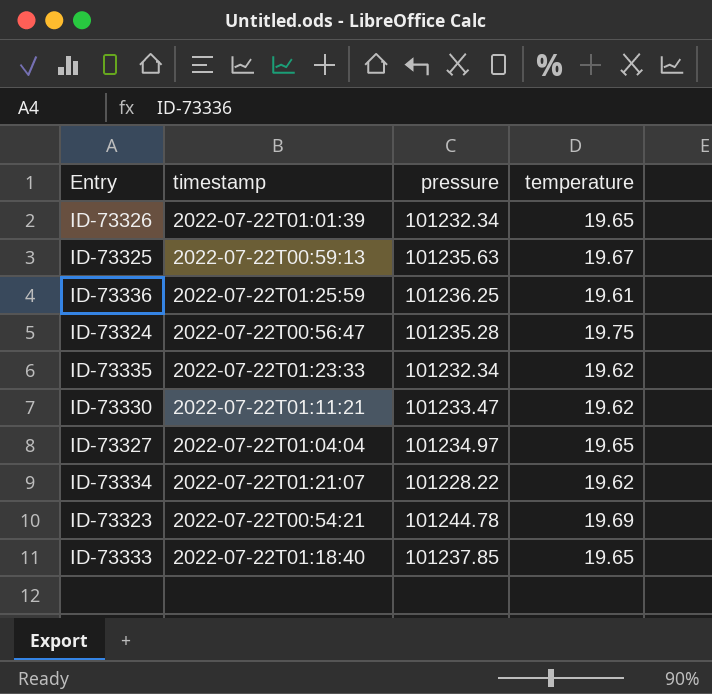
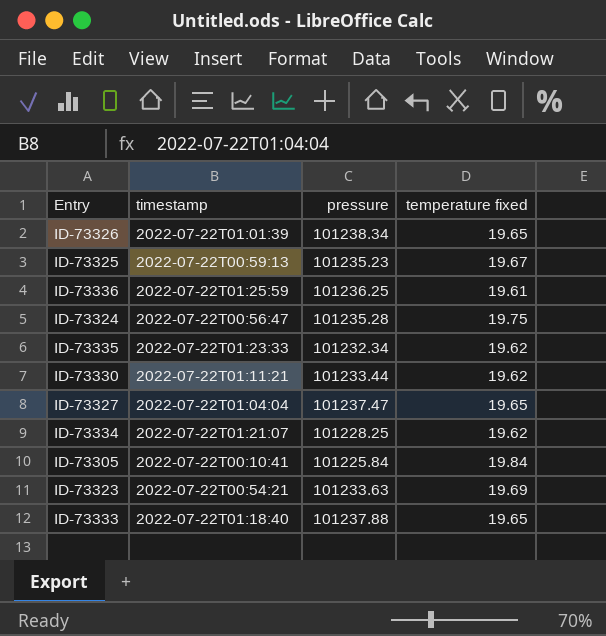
column name: temperature -> temperature fixed
ID-73326 | pressure: 101232.34 -> 101238.34
ID-73325 | pressure: 101235.63 -> 101235.23
ID-73330 | pressure: 101233.47 -> 101233.44
ID-73327 | pressure: 101234.97 -> 101237.47
ID-73334 | pressure: 101228.22 -> 101228.25
row ID-73305: none -> 2022-07-22T00:10:41 | 101225.84 | 19.84
ID-73323 | pressure: 101244.78 -> 101233.63
ID-73333 | pressure: 101237.85 -> 101237.88

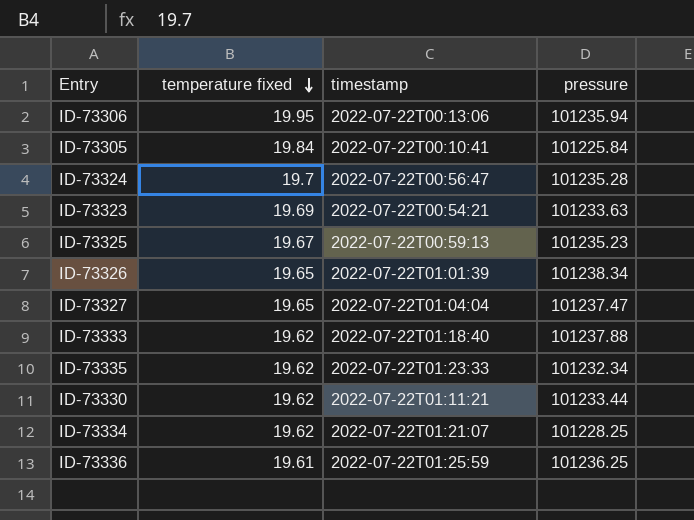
row order: none -> temperature fixed descending
column temperature fixed | position: 4 -> 2
row ID-73306: none -> 19.95 | 2022-07-22T00:13:06 | 101235.94
ID-73324 | temperature fixed: 19.75 -> 19.7
ID-73333 | temperature fixed: 19.65 -> 19.62

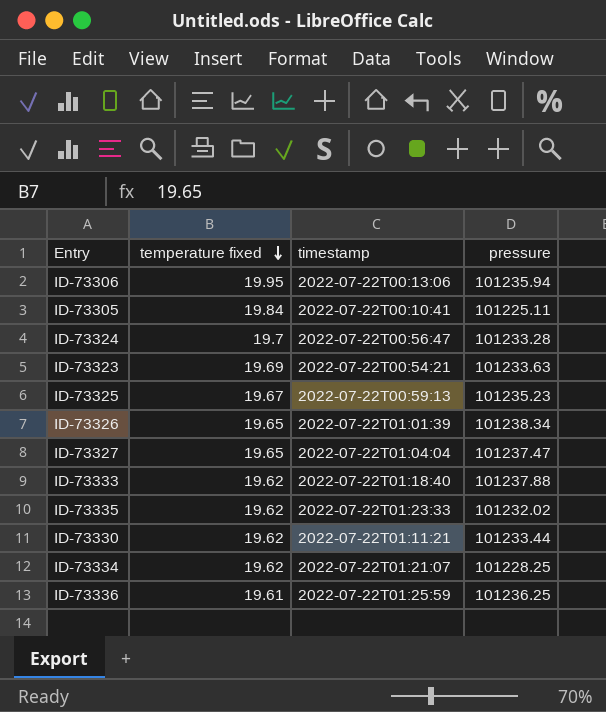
ID-73305 | pressure: 101225.84 -> 101225.11
ID-73324 | pressure: 101235.28 -> 101233.28
ID-73335 | pressure: 101232.34 -> 101232.02

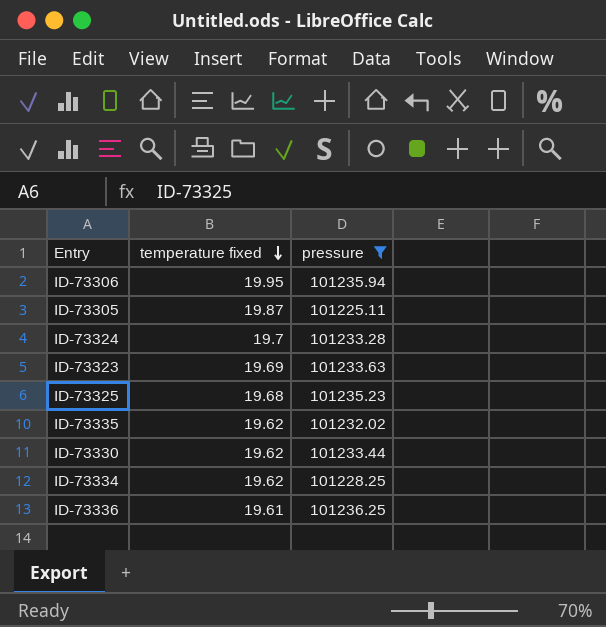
filter: none -> pressure <= 101236.25
column timestamp | position: 3 -> none
ID-73305 | temperature fixed: 19.84 -> 19.87
ID-73325 | temperature fixed: 19.67 -> 19.68

